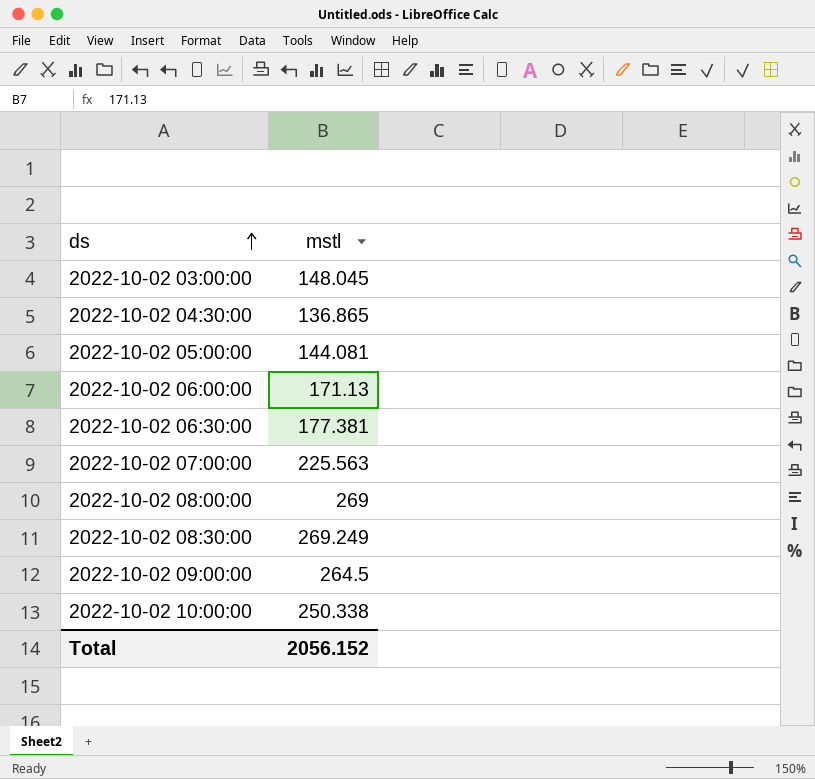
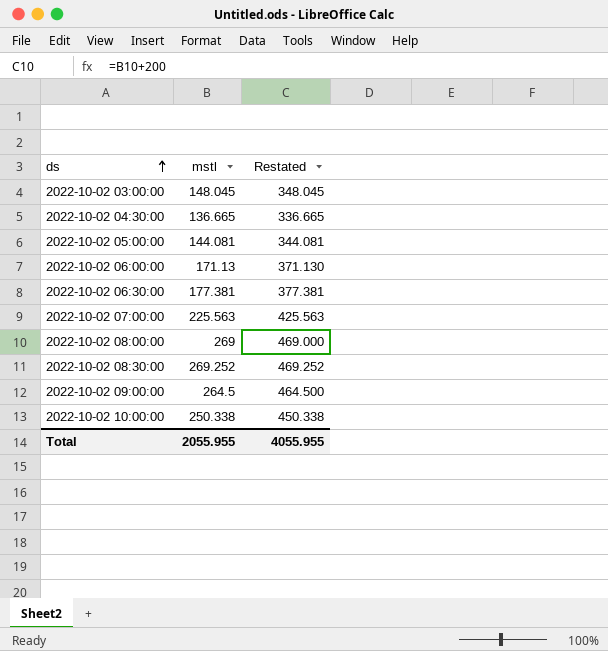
column Restated | formula: none -> [mstl] + 200
2022-10-02 04:30:00 | mstl: 136.865 -> 136.665
2022-10-02 08:30:00 | mstl: 269.249 -> 269.252
Total | mstl: 2056.152 -> 2055.955

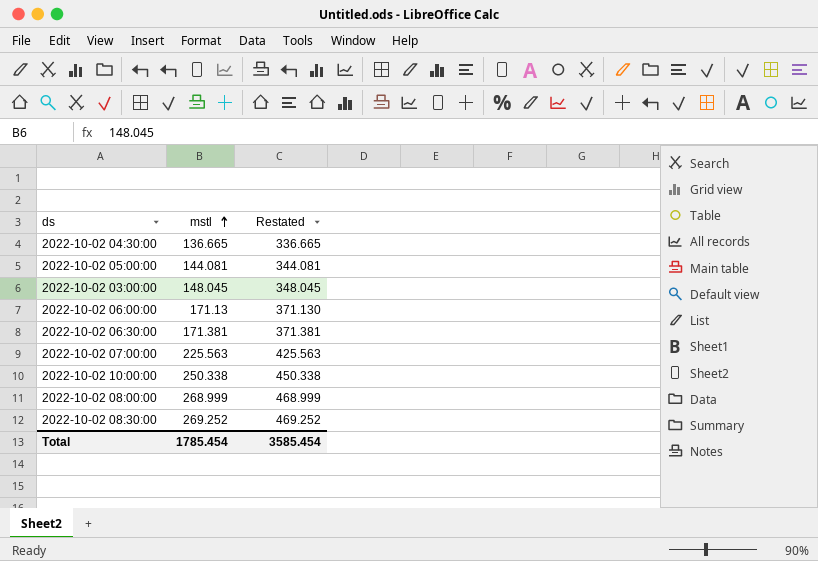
row order: ds ascending -> mstl ascending
row 2022-10-02 09:00:00: 264.5 | 464.500 -> none
2022-10-02 06:30:00 | mstl: 177.381 -> 171.381
2022-10-02 06:30:00 | Restated: 377.381 -> 371.381
2022-10-02 08:00:00 | mstl: 269 -> 268.999
2022-10-02 08:00:00 | Restated: 469.000 -> 468.999
Total | mstl: 2055.955 -> 1785.454
Total | Restated: 4055.955 -> 3585.454

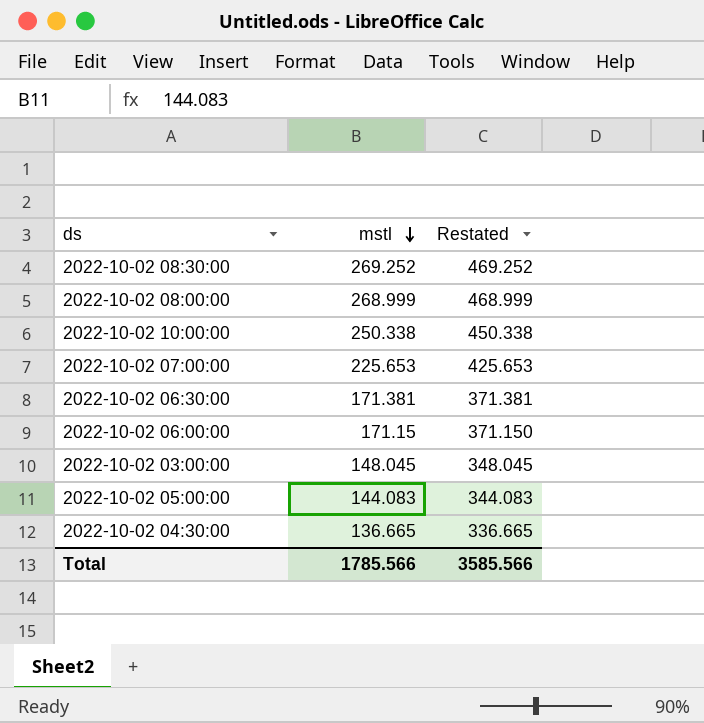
row order: mstl ascending -> mstl descending
2022-10-02 07:00:00 | mstl: 225.563 -> 225.653
2022-10-02 07:00:00 | Restated: 425.563 -> 425.653
2022-10-02 06:00:00 | mstl: 171.13 -> 171.15
2022-10-02 06:00:00 | Restated: 371.130 -> 371.150
2022-10-02 05:00:00 | mstl: 144.081 -> 144.083
2022-10-02 05:00:00 | Restated: 344.081 -> 344.083
Total | mstl: 1785.454 -> 1785.566
Total | Restated: 3585.454 -> 3585.566

